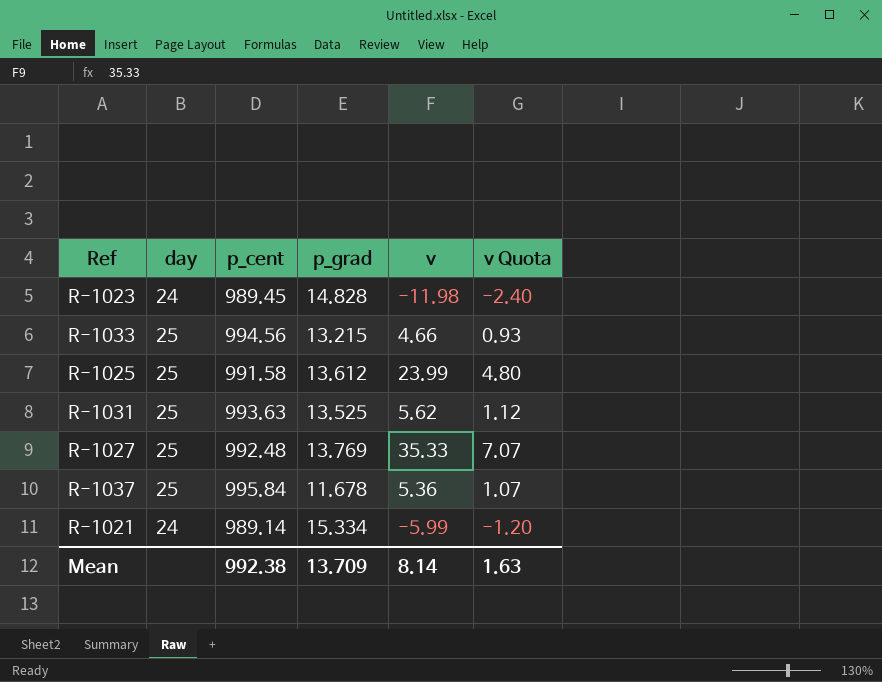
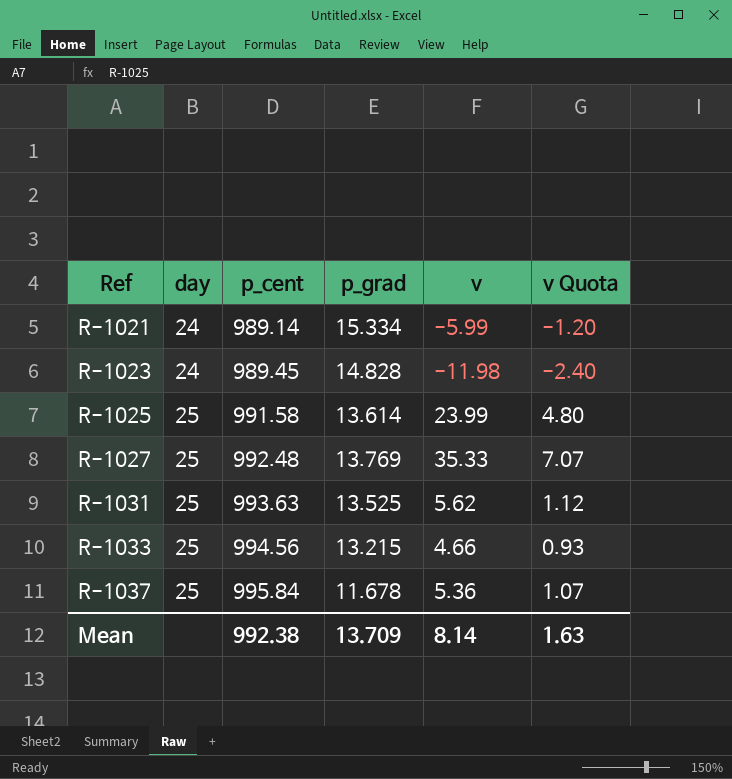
row order: none -> Ref ascending
R-1025 | p_grad: 13.612 -> 13.614

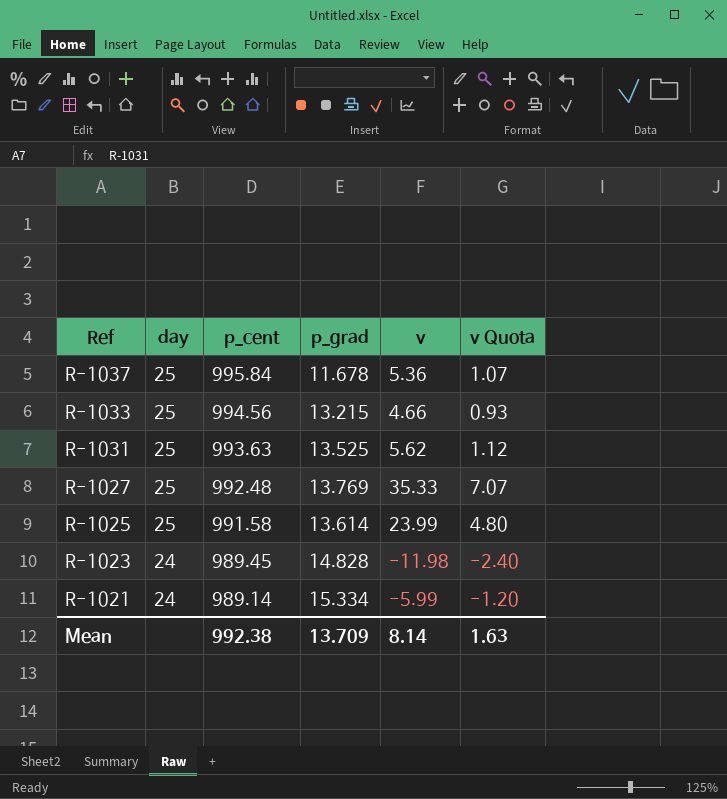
row order: Ref ascending -> Ref descending

